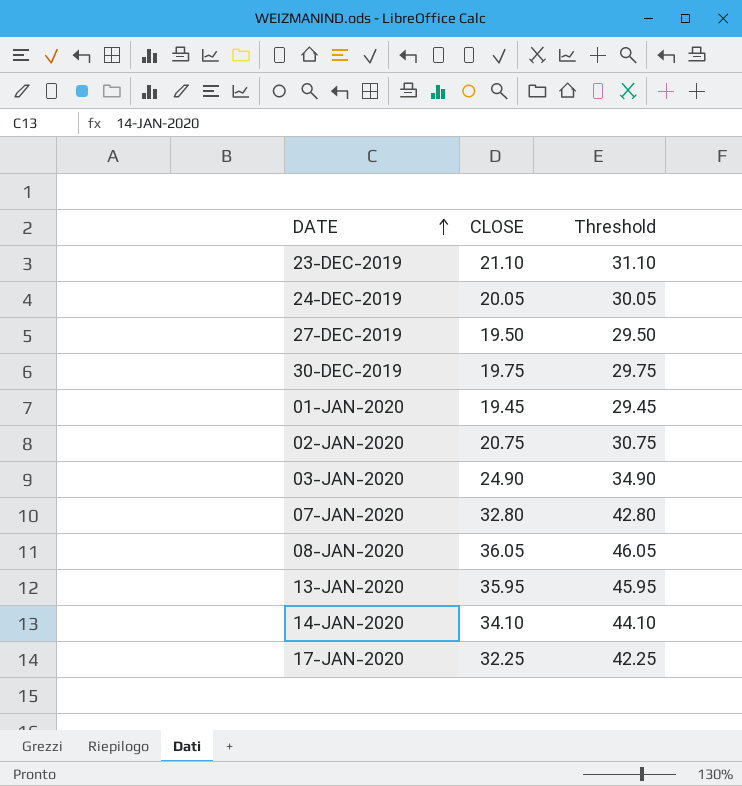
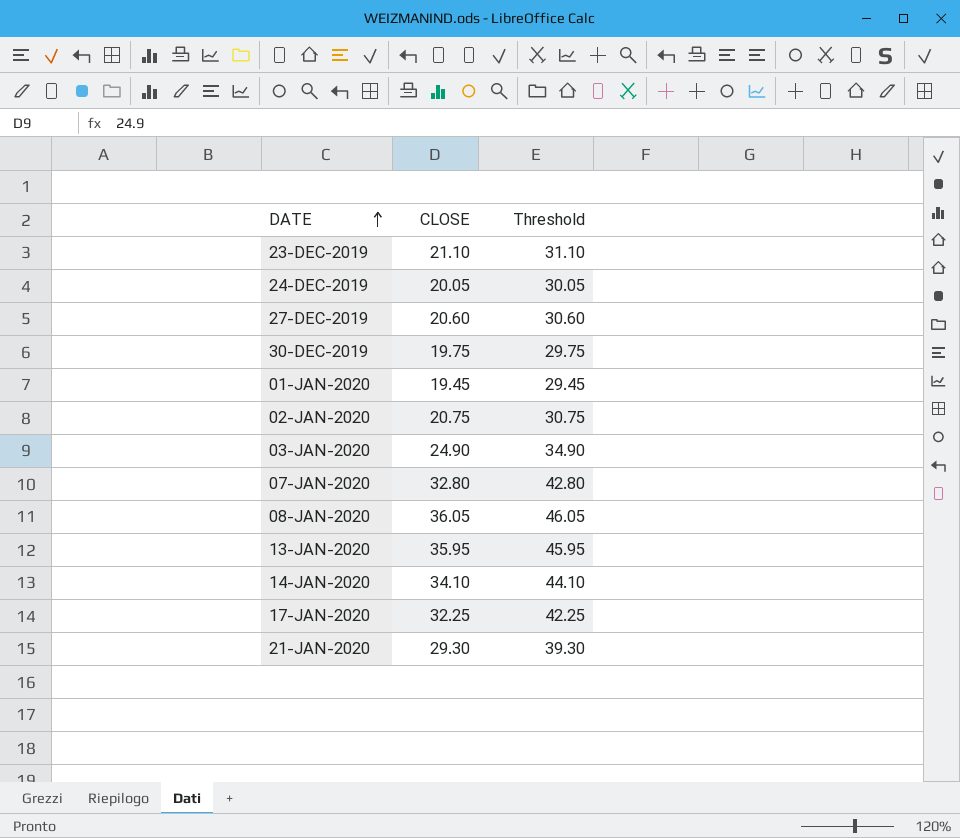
27-DEC-2019 | CLOSE: 19.50 -> 20.60
27-DEC-2019 | Threshold: 29.50 -> 30.60
row 21-JAN-2020: none -> 29.30 | 39.30

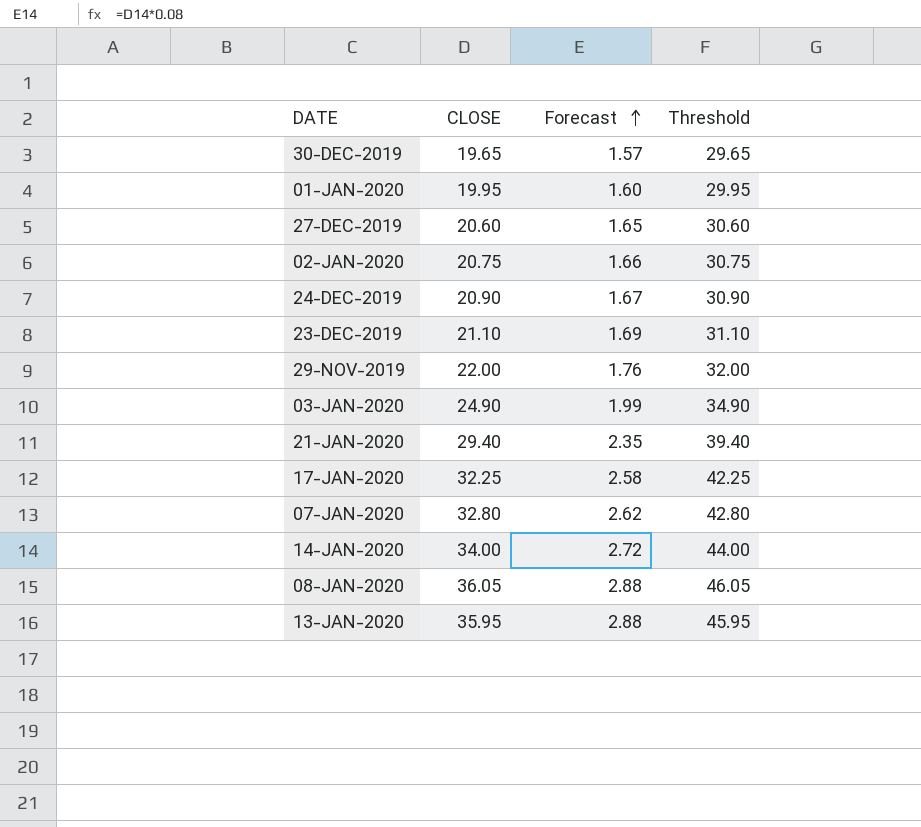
row order: DATE ascending -> Forecast ascending
column Forecast | formula: none -> [CLOSE] * 0.08
30-DEC-2019 | CLOSE: 19.75 -> 19.65
30-DEC-2019 | Threshold: 29.75 -> 29.65
01-JAN-2020 | CLOSE: 19.45 -> 19.95
01-JAN-2020 | Threshold: 29.45 -> 29.95
24-DEC-2019 | CLOSE: 20.05 -> 20.90
24-DEC-2019 | Threshold: 30.05 -> 30.90
row 29-NOV-2019: none -> 22.00 | 1.76 | 32.00
21-JAN-2020 | CLOSE: 29.30 -> 29.40
21-JAN-2020 | Threshold: 39.30 -> 39.40
14-JAN-2020 | CLOSE: 34.10 -> 34.00
14-JAN-2020 | Threshold: 44.10 -> 44.00

